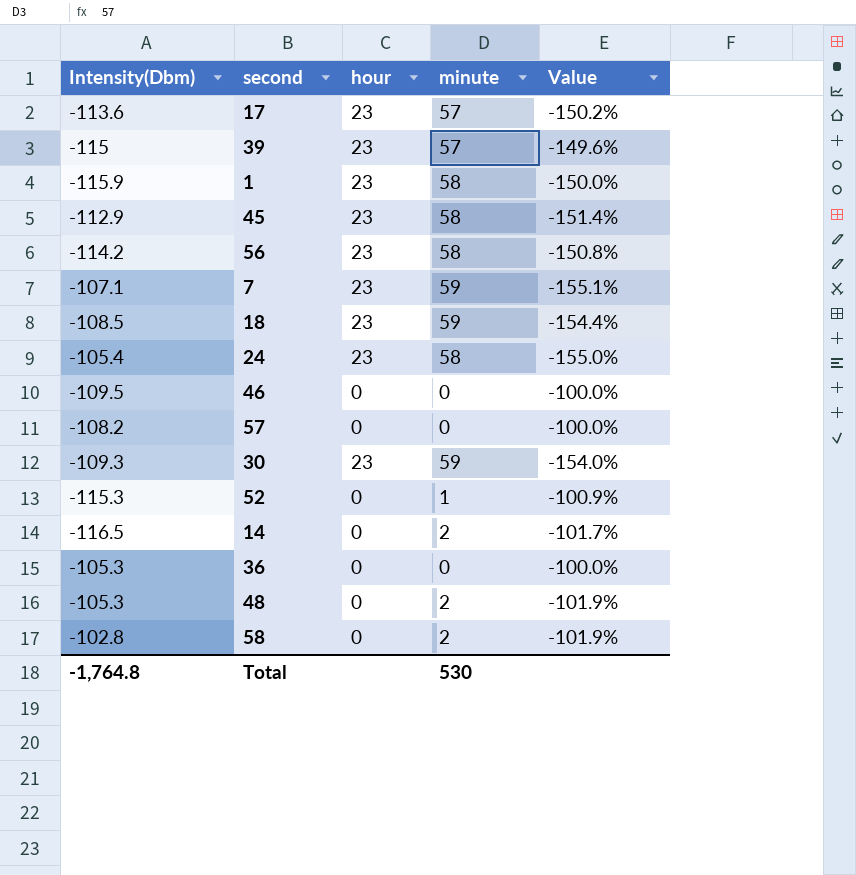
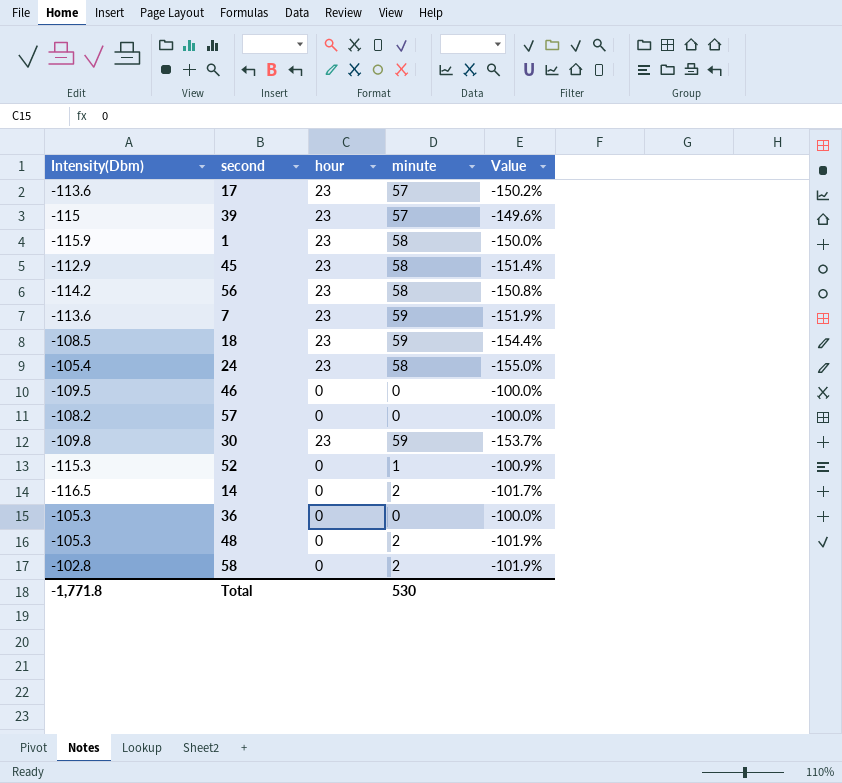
7 | Intensity(Dbm): -107.1 -> -113.6
7 | Value: -155.1% -> -151.9%
30 | Intensity(Dbm): -109.3 -> -109.8
30 | Value: -154.0% -> -153.7%
Total | Intensity(Dbm): -1,764.8 -> -1,771.8

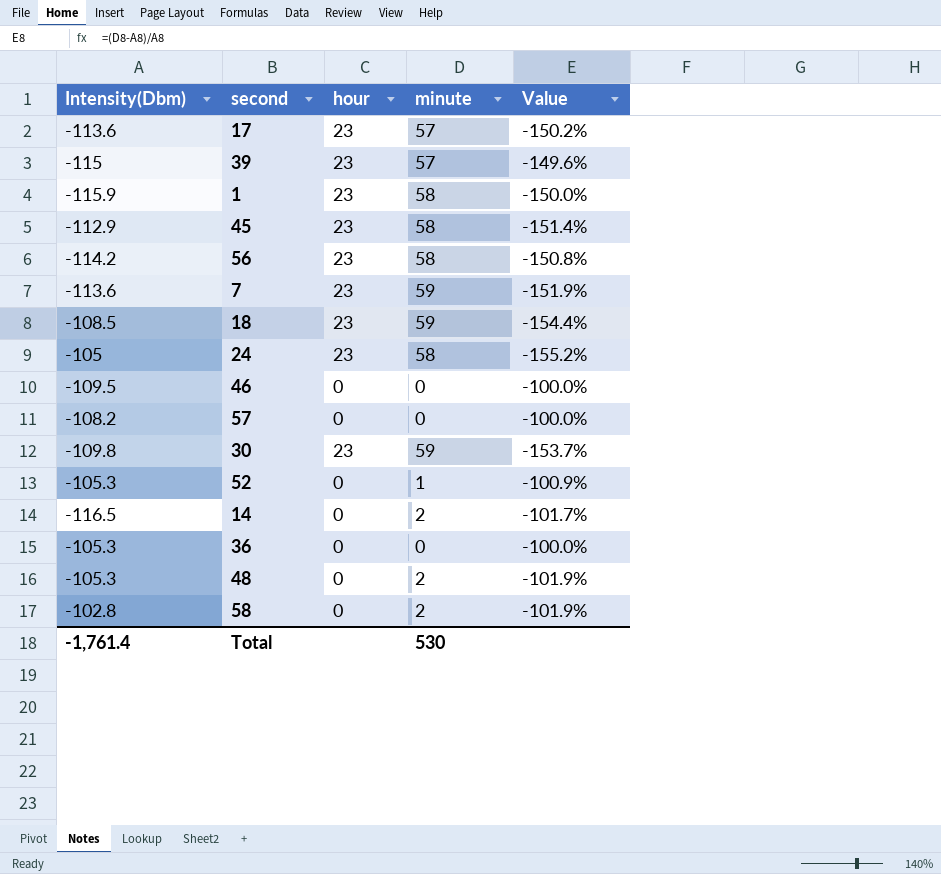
24 | Intensity(Dbm): -105.4 -> -105
24 | Value: -155.0% -> -155.2%
52 | Intensity(Dbm): -115.3 -> -105.3
Total | Intensity(Dbm): -1,771.8 -> -1,761.4

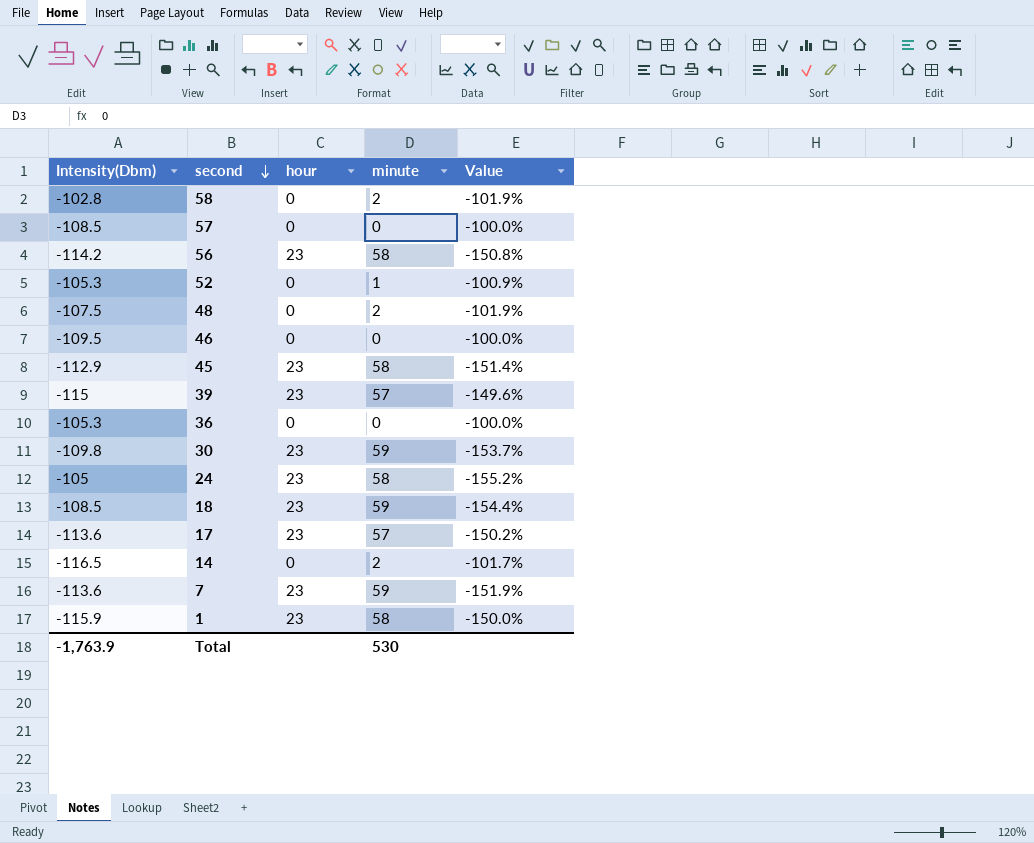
row order: none -> second descending
57 | Intensity(Dbm): -108.2 -> -108.5
48 | Intensity(Dbm): -105.3 -> -107.5
Total | Intensity(Dbm): -1,761.4 -> -1,763.9

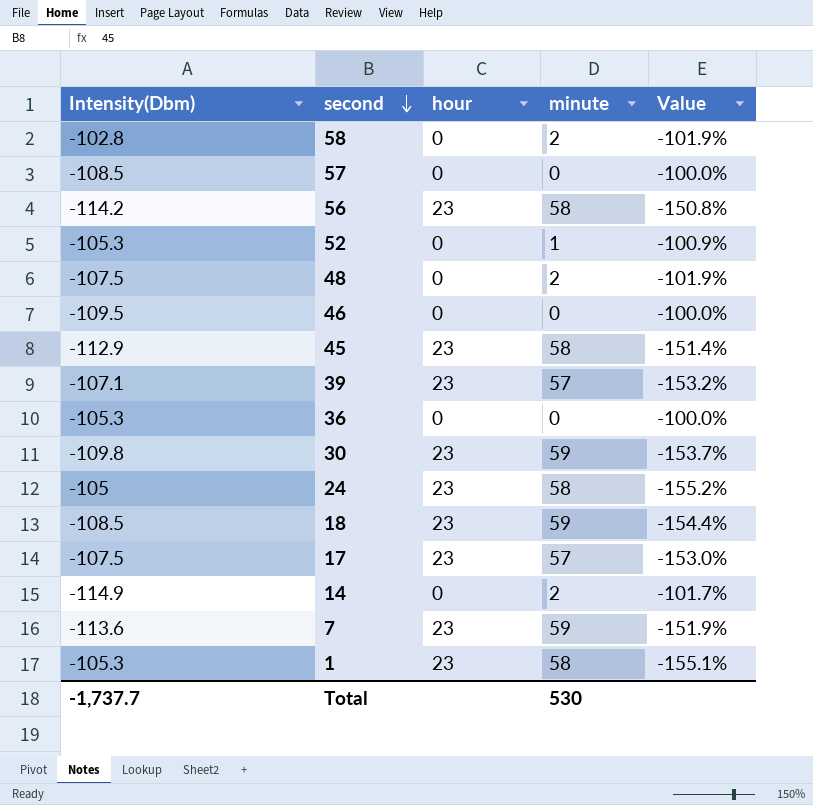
39 | Intensity(Dbm): -115 -> -107.1
39 | Value: -149.6% -> -153.2%
17 | Intensity(Dbm): -113.6 -> -107.5
17 | Value: -150.2% -> -153.0%
14 | Intensity(Dbm): -116.5 -> -114.9
1 | Intensity(Dbm): -115.9 -> -105.3
1 | Value: -150.0% -> -155.1%
Total | Intensity(Dbm): -1,763.9 -> -1,737.7

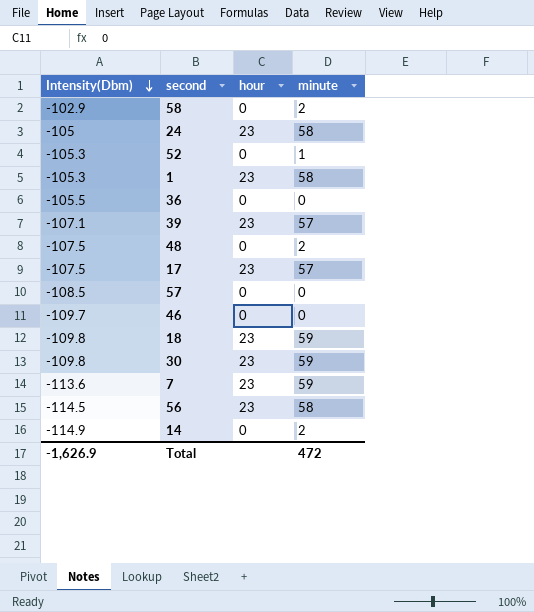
row order: second descending -> Intensity(Dbm) descending
column Value | formula: ([minute] - [Intensity(Dbm)]) / [Intensity(Dbm)] -> none
row 45: -112.9 | 23 | 58 | -151.4% -> none
58 | Intensity(Dbm): -102.8 -> -102.9
36 | Intensity(Dbm): -105.3 -> -105.5
46 | Intensity(Dbm): -109.5 -> -109.7
18 | Intensity(Dbm): -108.5 -> -109.8
56 | Intensity(Dbm): -114.2 -> -114.5
Total | Intensity(Dbm): -1,737.7 -> -1,626.9
Total | minute: 530 -> 472

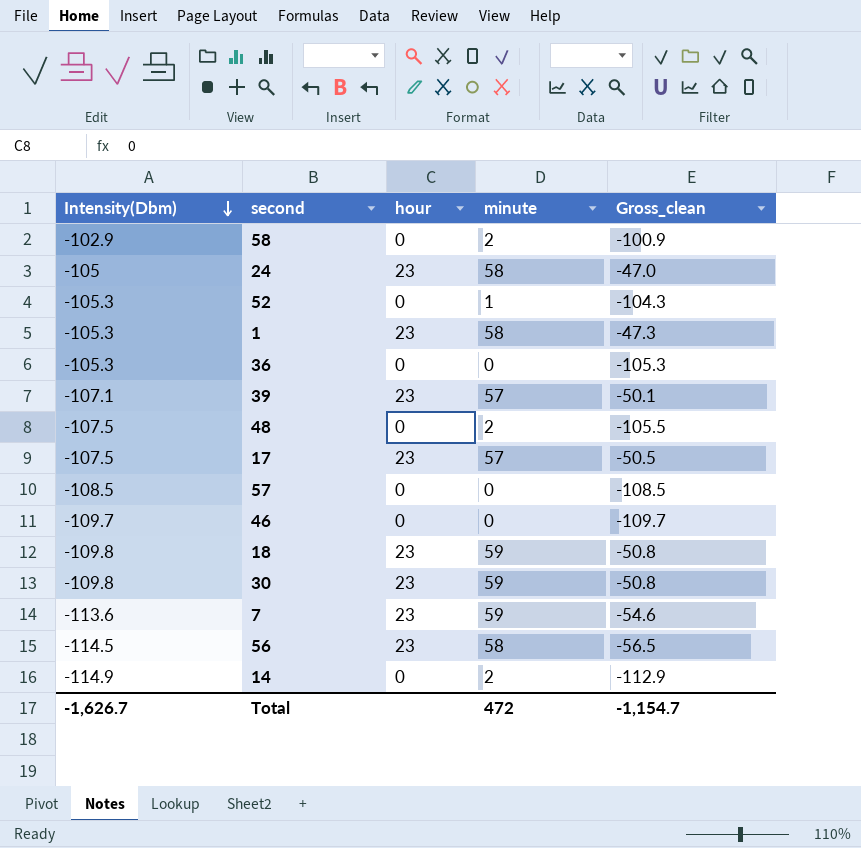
column Gross_clean | formula: none -> [Intensity(Dbm)] + [minute]
36 | Intensity(Dbm): -105.5 -> -105.3
Total | Intensity(Dbm): -1,626.9 -> -1,626.7

